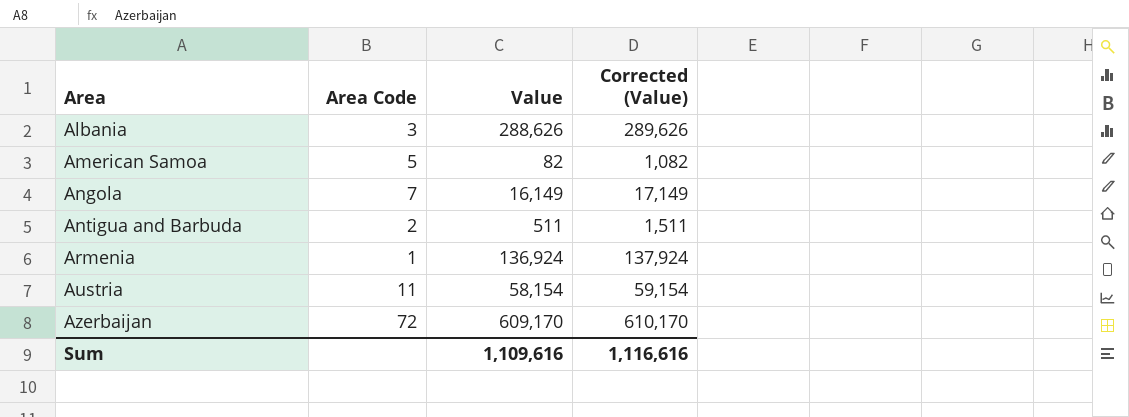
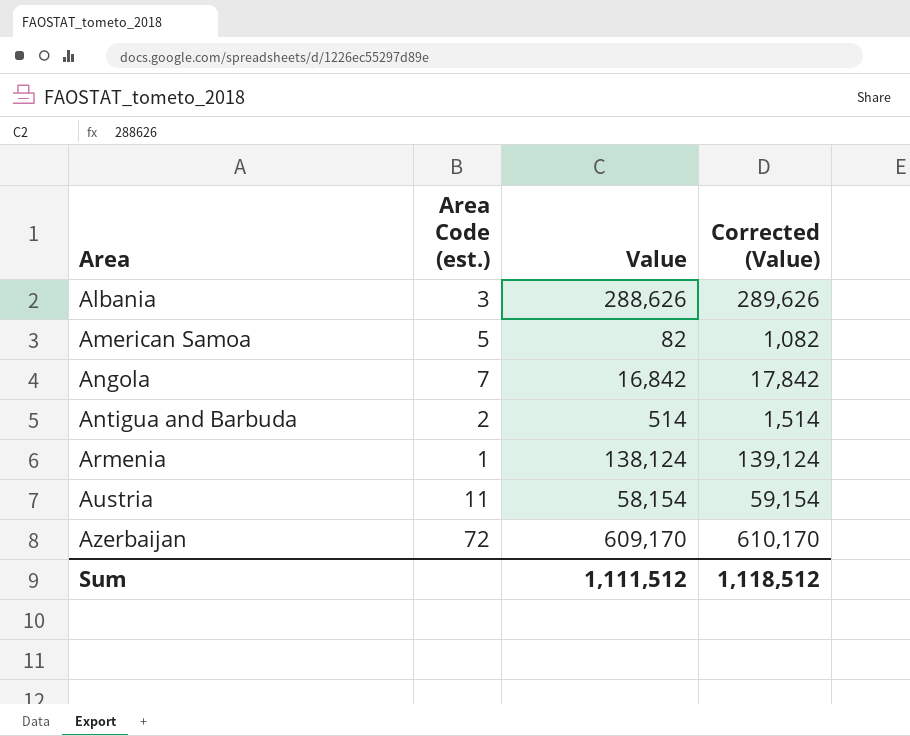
column name: Area Code -> Area Code (est.)
Angola | Value: 16,149 -> 16,842
Angola | Corrected (Value): 17,149 -> 17,842
Antigua and Barbuda | Value: 511 -> 514
Antigua and Barbuda | Corrected (Value): 1,511 -> 1,514
Armenia | Value: 136,924 -> 138,124
Armenia | Corrected (Value): 137,924 -> 139,124
Sum | Value: 1,109,616 -> 1,111,512
Sum | Corrected (Value): 1,116,616 -> 1,118,512

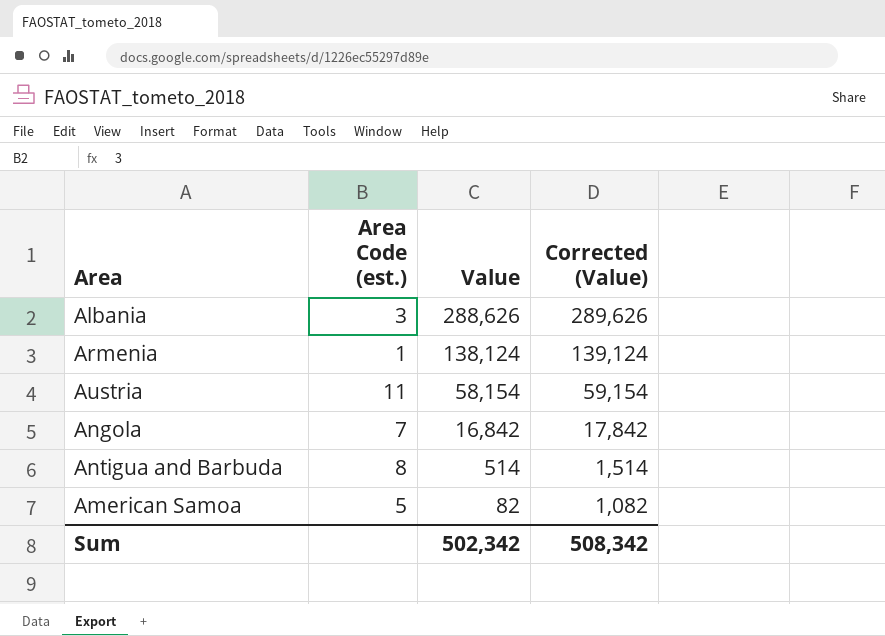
row order: Area ascending -> Value descending
row Azerbaijan: 72 | 609,170 | 610,170 -> none
Antigua and Barbuda | Area Code (est.): 2 -> 8
Sum | Value: 1,111,512 -> 502,342
Sum | Corrected (Value): 1,118,512 -> 508,342

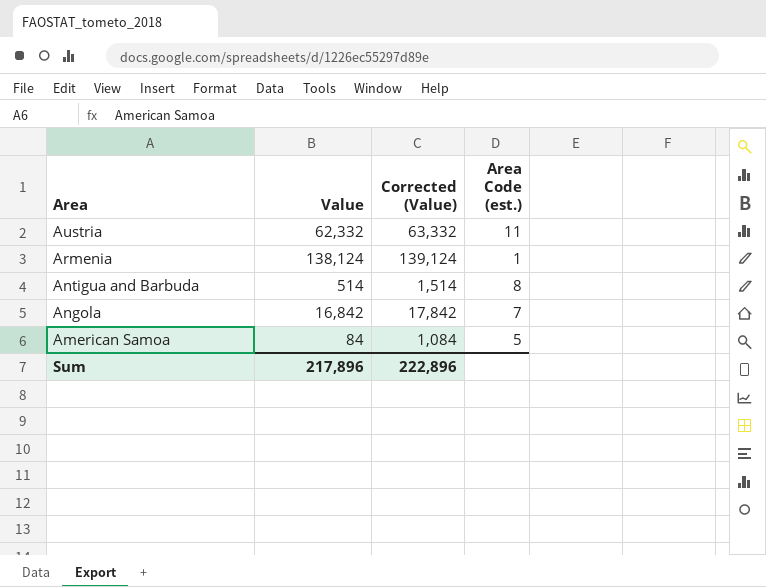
row order: Value descending -> Area descending
column Area Code (est.) | position: 2 -> 4
row Albania: 3 | 288,626 | 289,626 -> none
Austria | Value: 58,154 -> 62,332
Austria | Corrected (Value): 59,154 -> 63,332
American Samoa | Value: 82 -> 84
American Samoa | Corrected (Value): 1,082 -> 1,084
Sum | Value: 502,342 -> 217,896
Sum | Corrected (Value): 508,342 -> 222,896

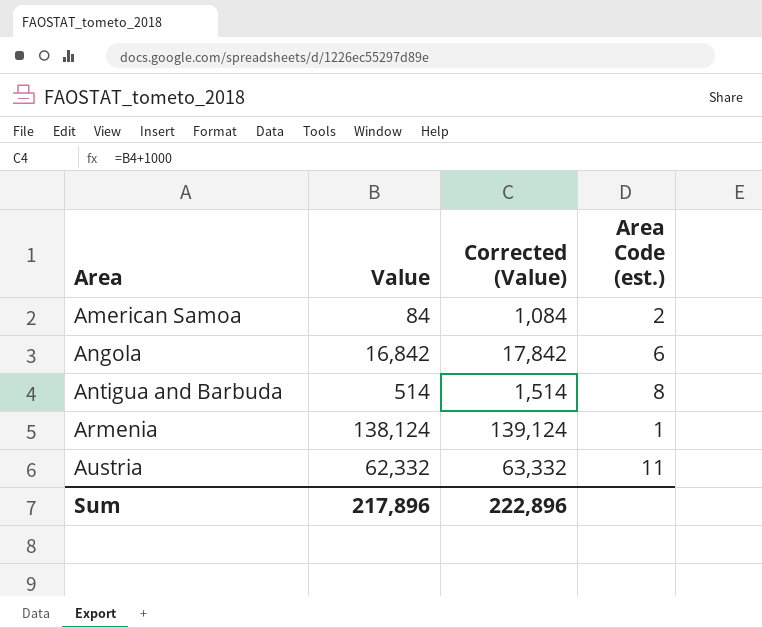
row order: Area descending -> Area ascending
American Samoa | Area Code (est.): 5 -> 2
Angola | Area Code (est.): 7 -> 6

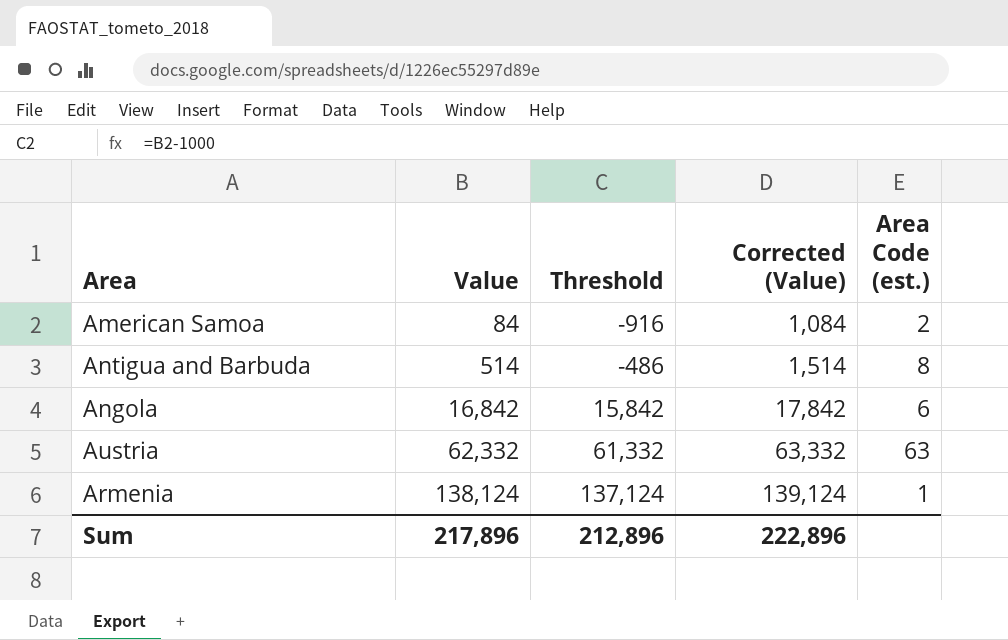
row order: Area ascending -> Value ascending
column Threshold | formula: none -> [Value] - 1000
Austria | Area Code (est.): 11 -> 63

